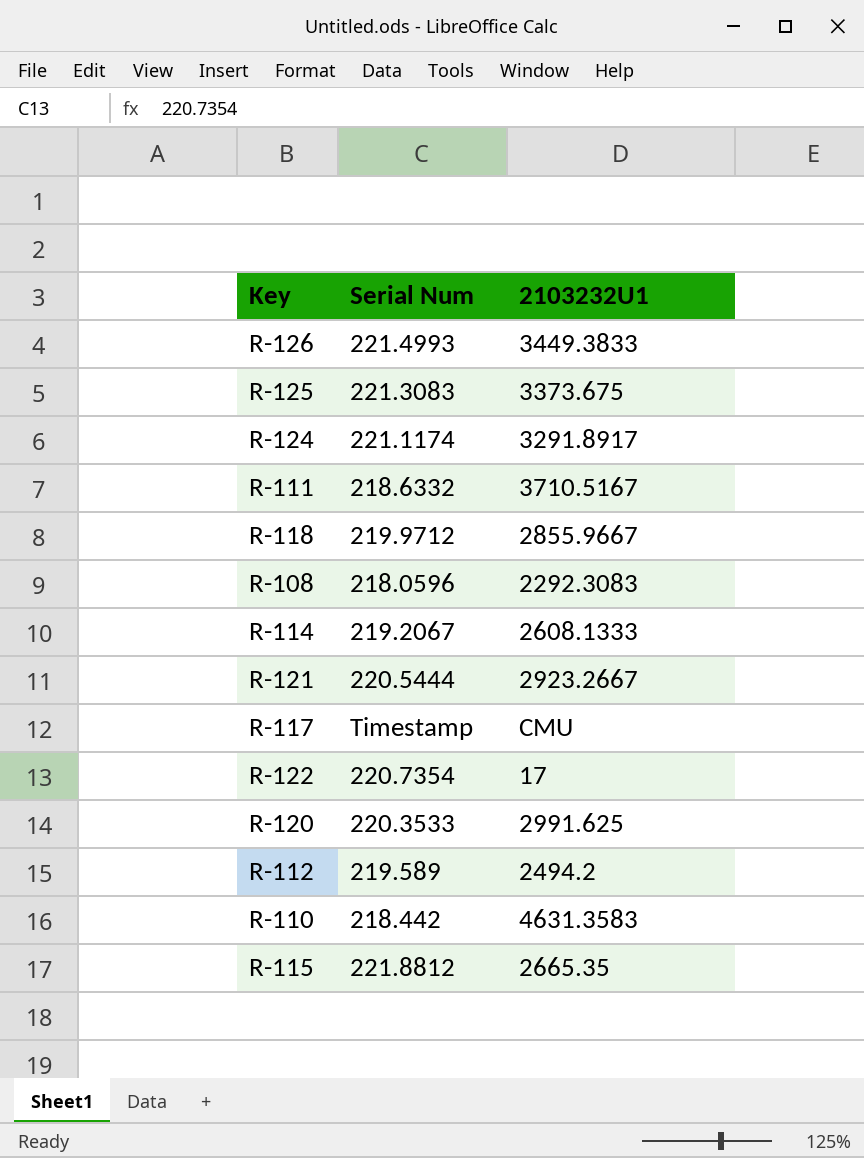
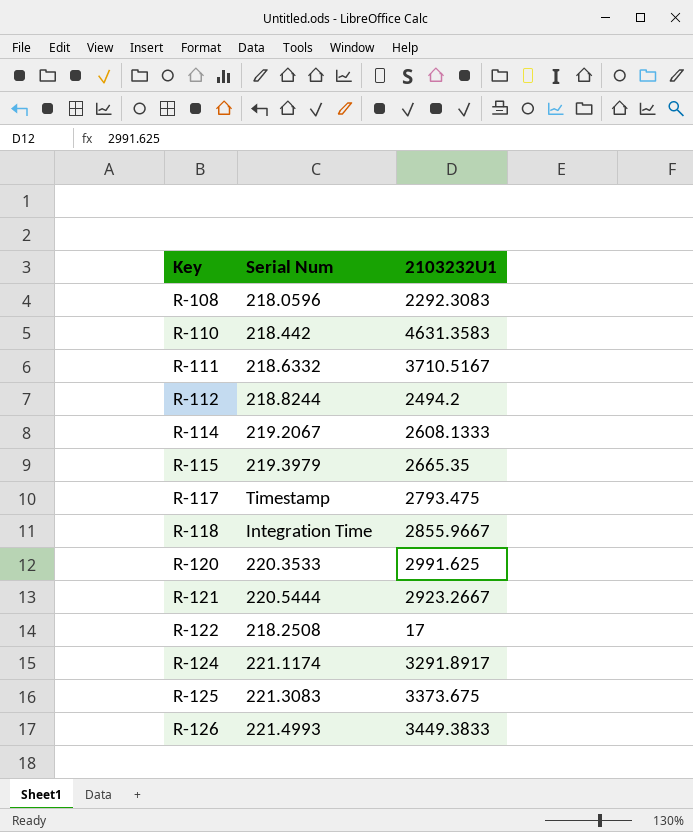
row order: none -> Key ascending
R-112 | Serial Num: 219.589 -> 218.8244
R-115 | Serial Num: 221.8812 -> 219.3979
R-117 | 2103232U1: CMU -> 2793.475
R-118 | Serial Num: 219.9712 -> Integration Time
R-122 | Serial Num: 220.7354 -> 218.2508

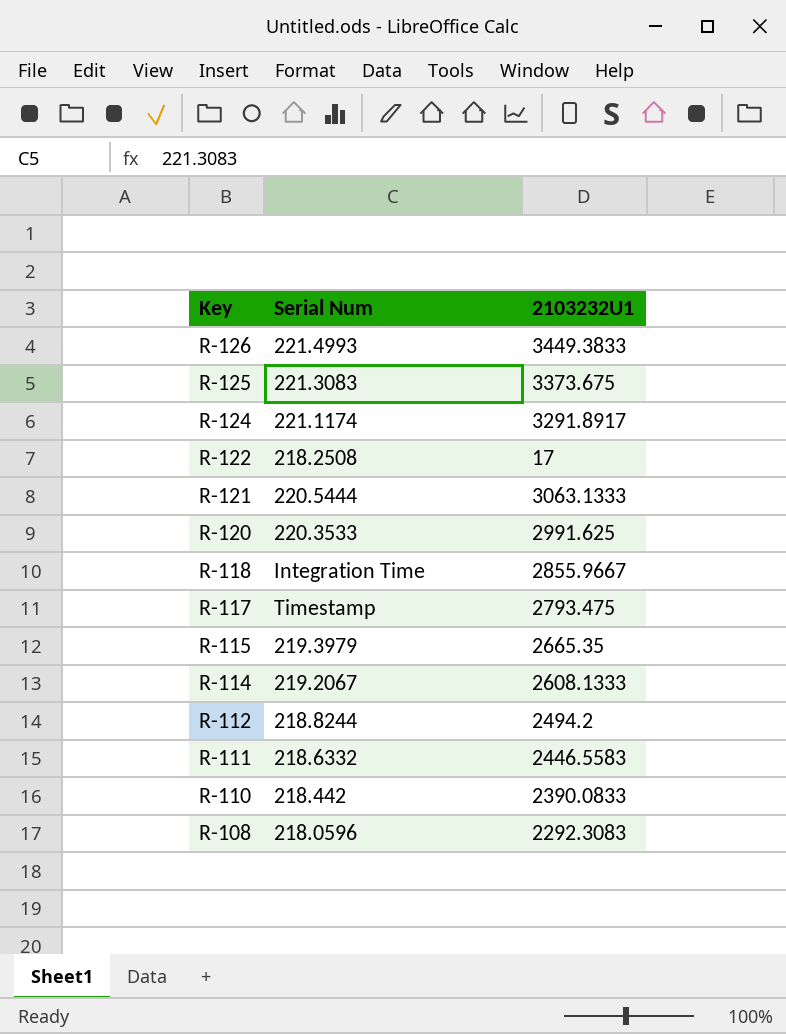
row order: Key ascending -> Key descending
R-121 | 2103232U1: 2923.2667 -> 3063.1333
R-111 | 2103232U1: 3710.5167 -> 2446.5583
R-110 | 2103232U1: 4631.3583 -> 2390.0833

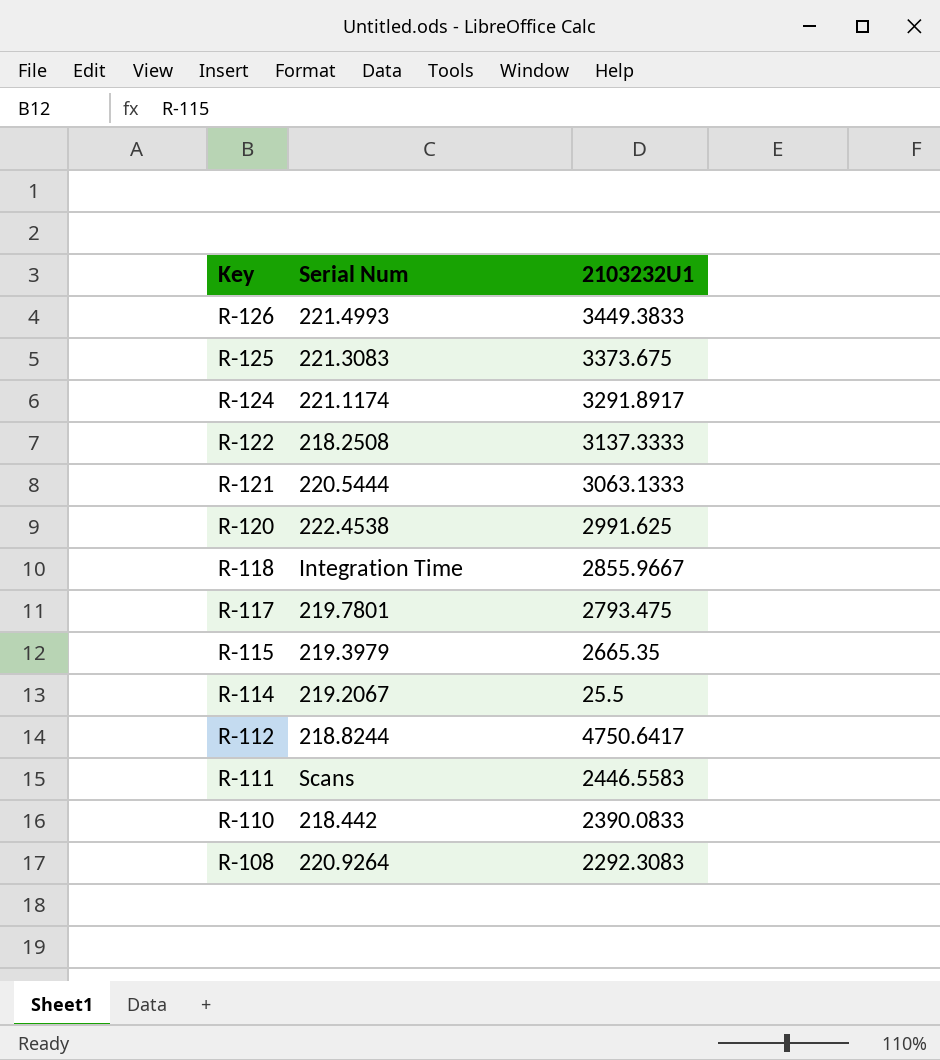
R-122 | 2103232U1: 17 -> 3137.3333
R-120 | Serial Num: 220.3533 -> 222.4538
R-117 | Serial Num: Timestamp -> 219.7801
R-114 | 2103232U1: 2608.1333 -> 25.5
R-112 | 2103232U1: 2494.2 -> 4750.6417
R-111 | Serial Num: 218.6332 -> Scans
R-108 | Serial Num: 218.0596 -> 220.9264

